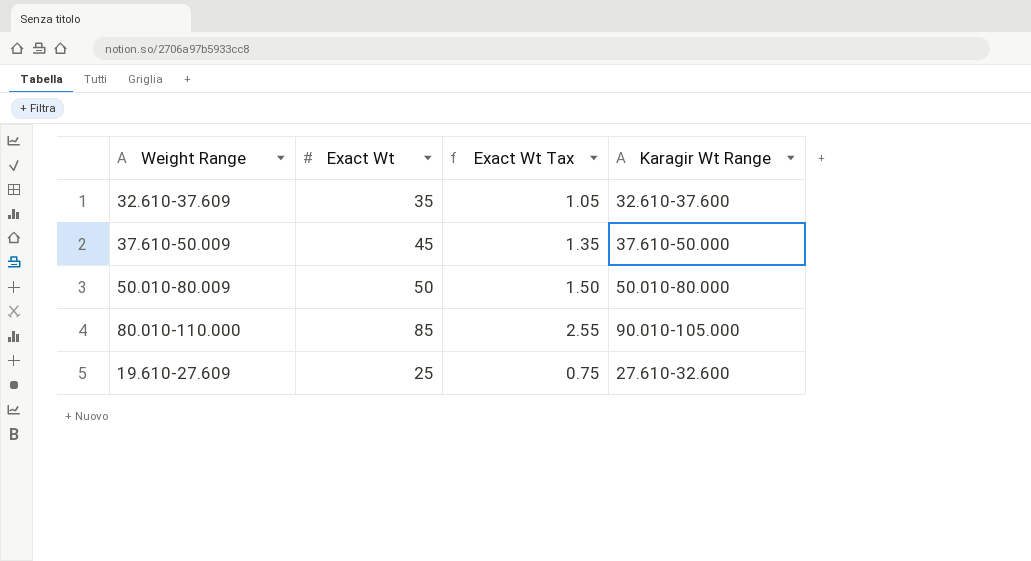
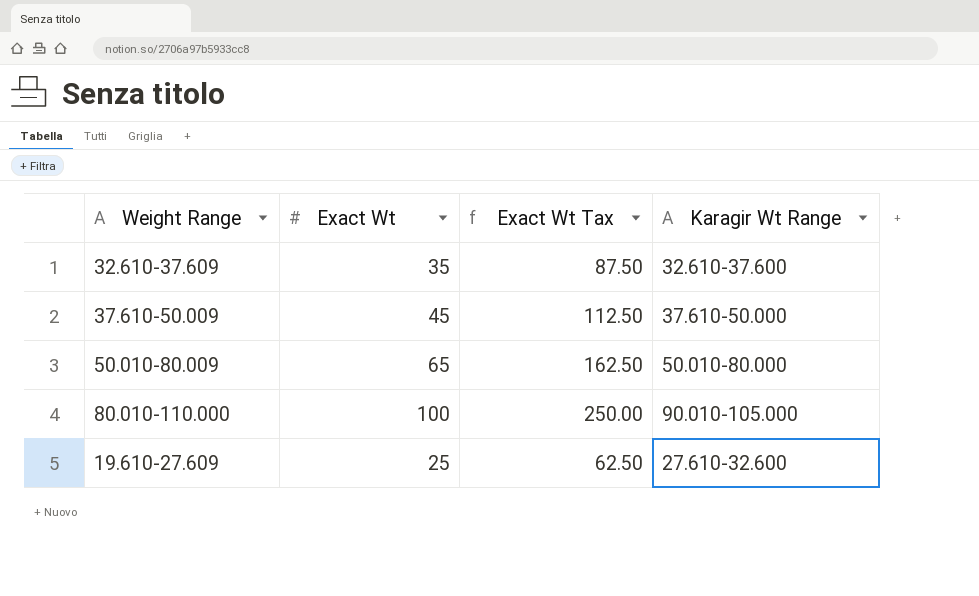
column Exact Wt Tax | formula: [Exact Wt] * 0.03 -> [Exact Wt] * 2.5
50.010-80.009 | Exact Wt: 50 -> 65
80.010-110.000 | Exact Wt: 85 -> 100

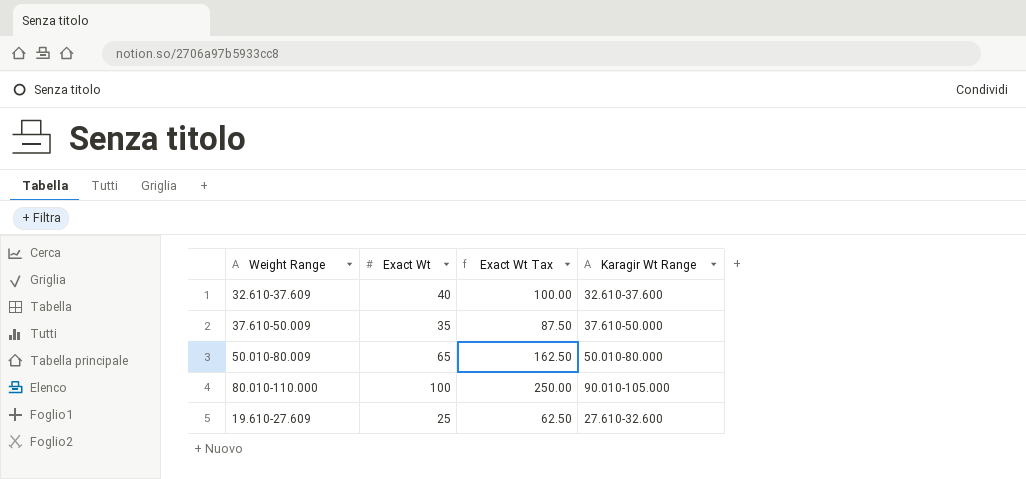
32.610-37.609 | Exact Wt: 35 -> 40
32.610-37.609 | Exact Wt Tax: 87.50 -> 100.00
37.610-50.009 | Exact Wt: 45 -> 35
37.610-50.009 | Exact Wt Tax: 112.50 -> 87.50

